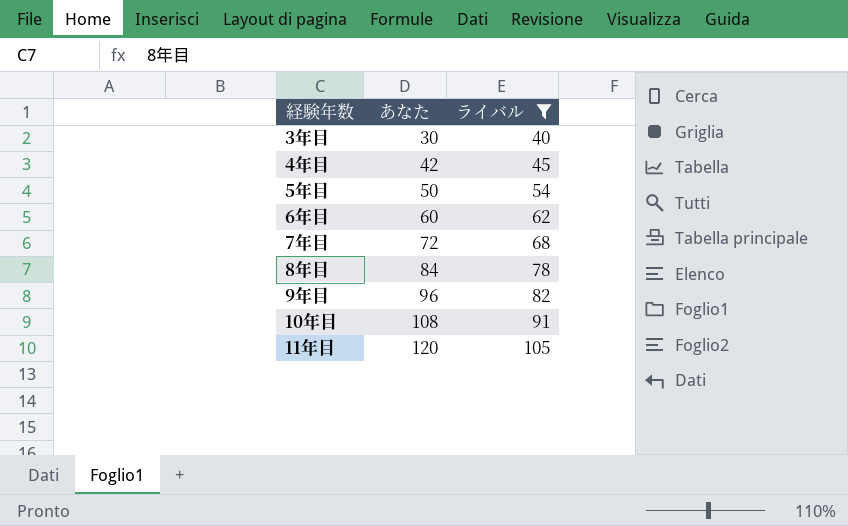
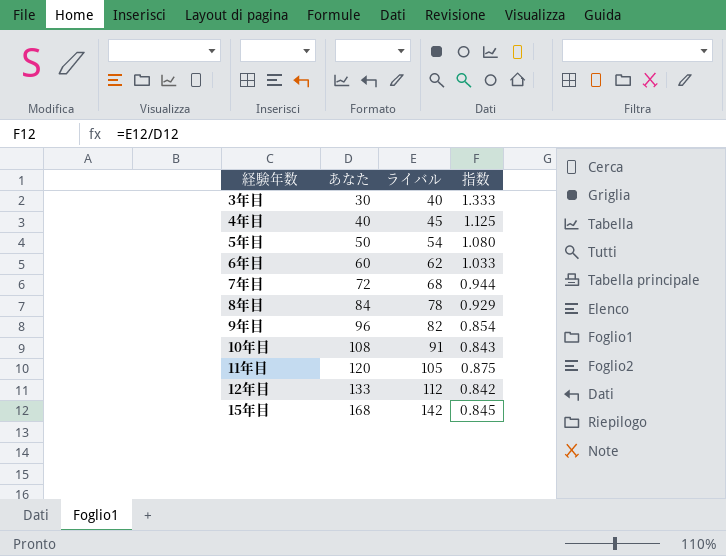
filter: ライバル <= 105 -> none
column 指数 | formula: none -> [ライバル] / [あなた]
4年目 | あなた: 42 -> 40

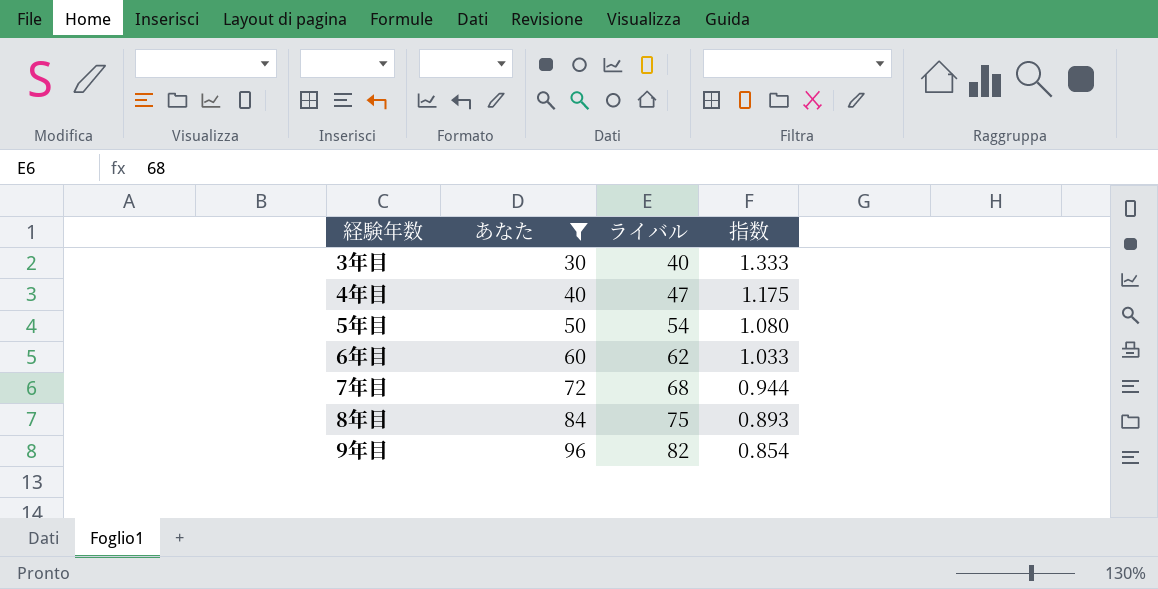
filter: none -> あなた <= 96
4年目 | ライバル: 45 -> 47
4年目 | 指数: 1.125 -> 1.175
8年目 | ライバル: 78 -> 75
8年目 | 指数: 0.929 -> 0.893

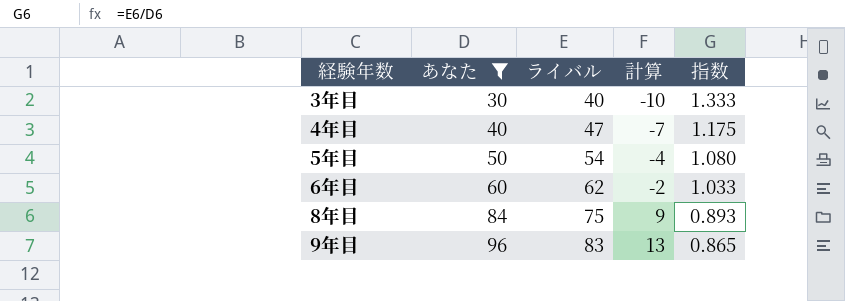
column 計算 | formula: none -> [あなた] - [ライバル]
row 7年目: 72 | 68 | 0.944 -> none
9年目 | ライバル: 82 -> 83
9年目 | 指数: 0.854 -> 0.865

